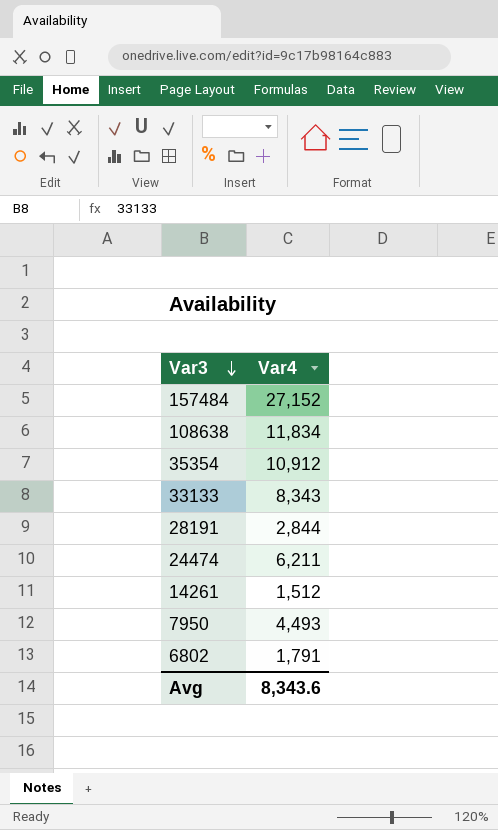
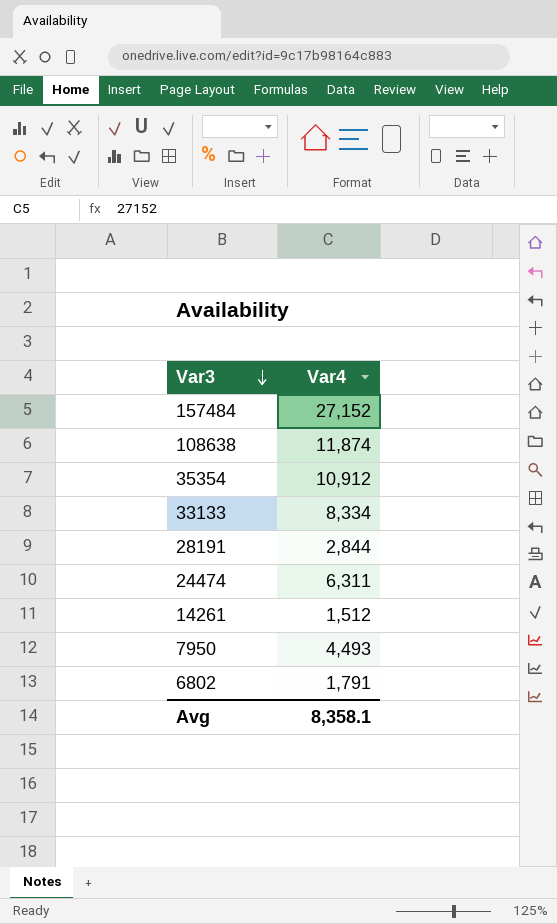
108638 | Var4: 11,834 -> 11,874
33133 | Var4: 8,343 -> 8,334
24474 | Var4: 6,211 -> 6,311
Avg | Var4: 8,343.6 -> 8,358.1

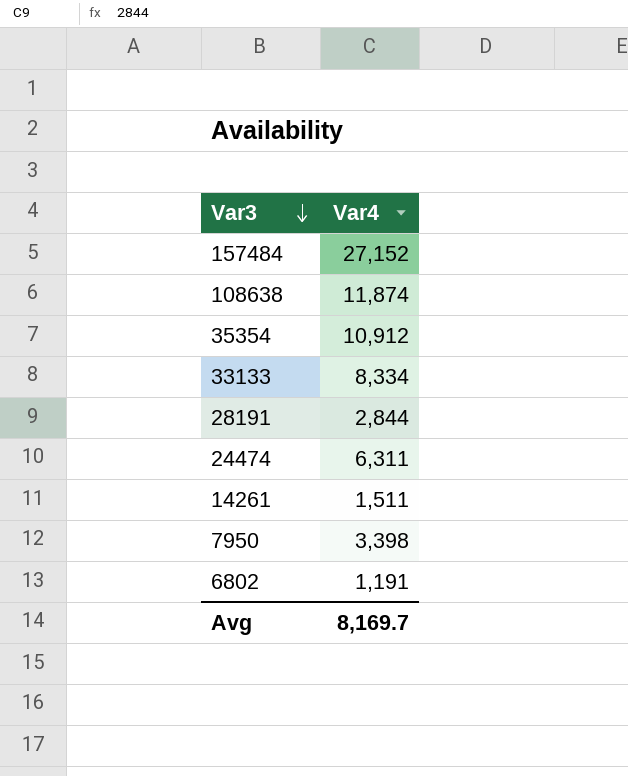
14261 | Var4: 1,512 -> 1,511
7950 | Var4: 4,493 -> 3,398
6802 | Var4: 1,791 -> 1,191
Avg | Var4: 8,358.1 -> 8,169.7

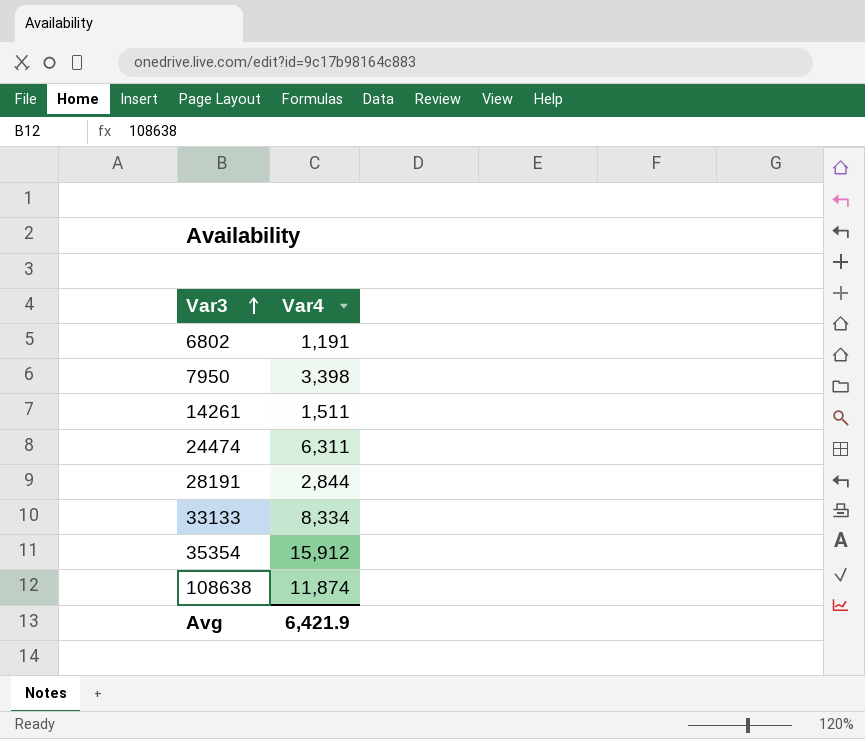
row order: Var3 descending -> Var3 ascending
row 157484: 27,152 -> none
35354 | Var4: 10,912 -> 15,912
Avg | Var4: 8,169.7 -> 6,421.9

